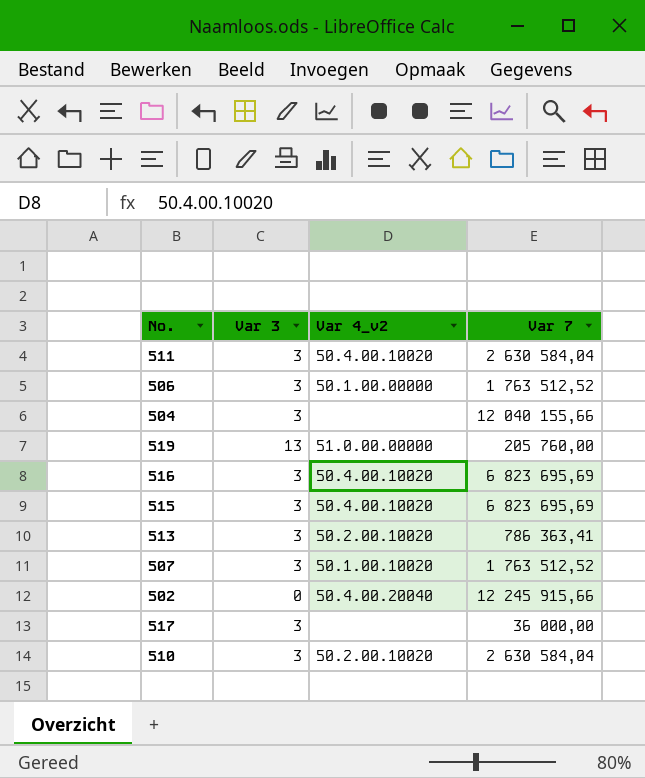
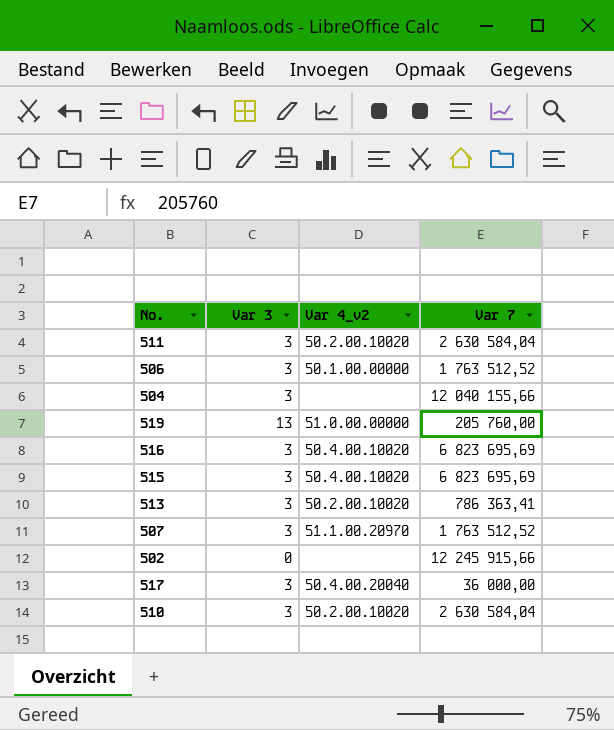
511 | Var 4_v2: 50.4.00.10020 -> 50.2.00.10020
507 | Var 4_v2: 50.1.00.10020 -> 51.1.00.20970
502 | Var 4_v2: 50.4.00.20040 -> none
517 | Var 4_v2: none -> 50.4.00.20040

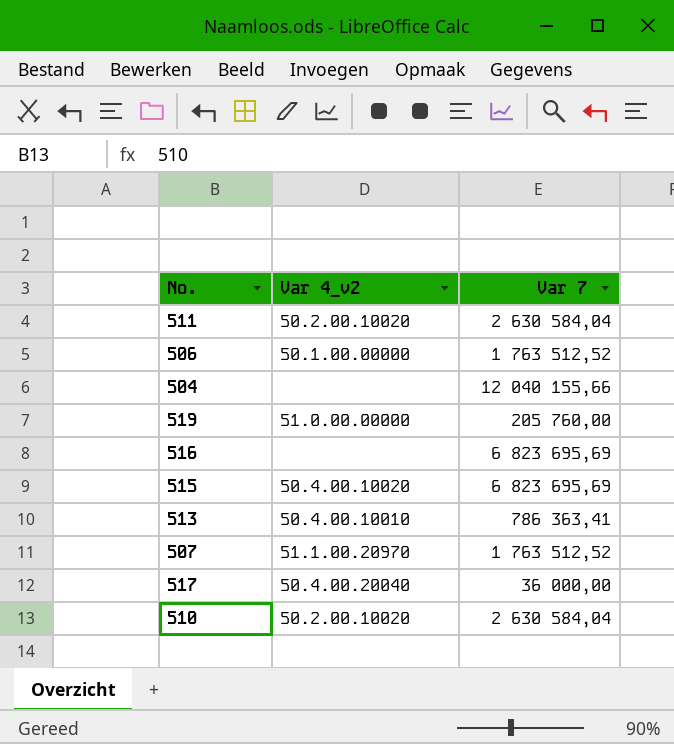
column Var 3 | position: 2 -> none
row 502: 0 | none | 12 245 915,66 -> none
516 | Var 4_v2: 50.4.00.10020 -> none
513 | Var 4_v2: 50.2.00.10020 -> 50.4.00.10010

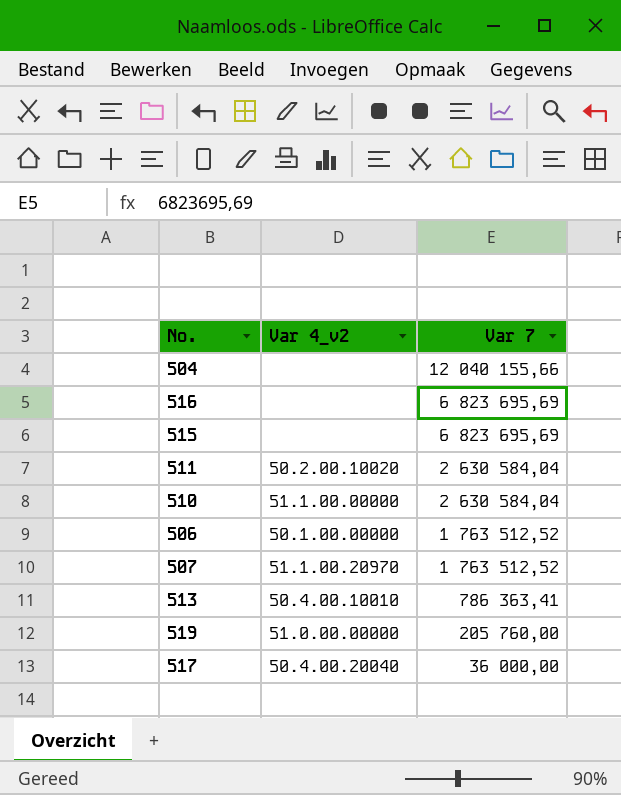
row order: none -> Var 7 descending
515 | Var 4_v2: 50.4.00.10020 -> none
510 | Var 4_v2: 50.2.00.10020 -> 51.1.00.00000

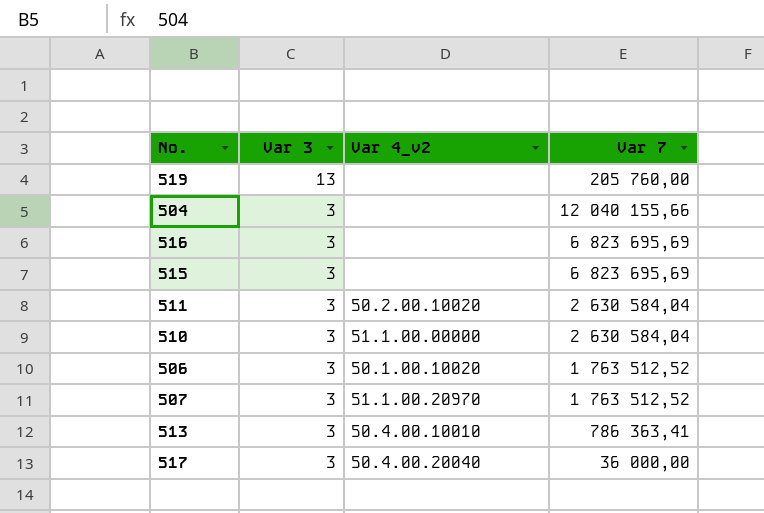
row order: Var 7 descending -> Var 3 descending
column Var 3 | position: none -> 2
519 | Var 4_v2: 51.0.00.00000 -> none
506 | Var 4_v2: 50.1.00.00000 -> 50.1.00.10020

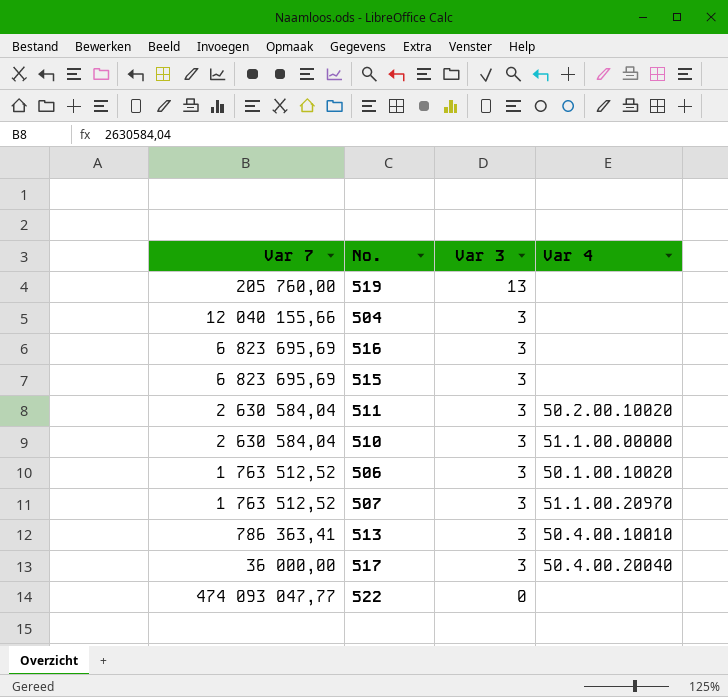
column Var 7 | position: 4 -> 1
column name: Var 4_v2 -> Var 4
row 522: none -> 474 093 047,77 | 0 | none

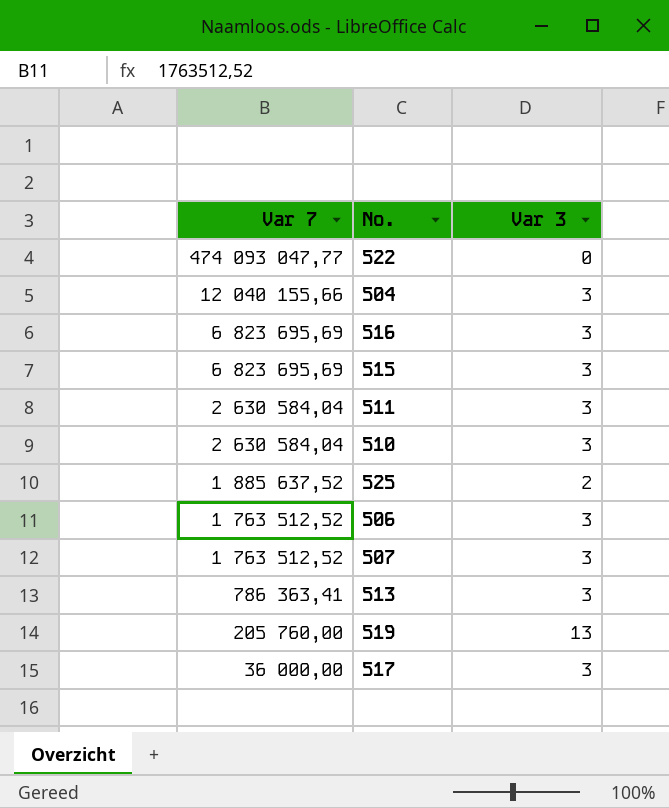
row order: Var 3 descending -> Var 7 descending
column Var 4 | position: 4 -> none
row 525: none -> 1 885 637,52 | 2

